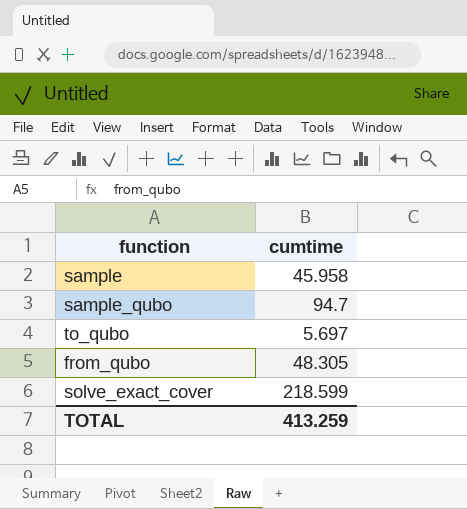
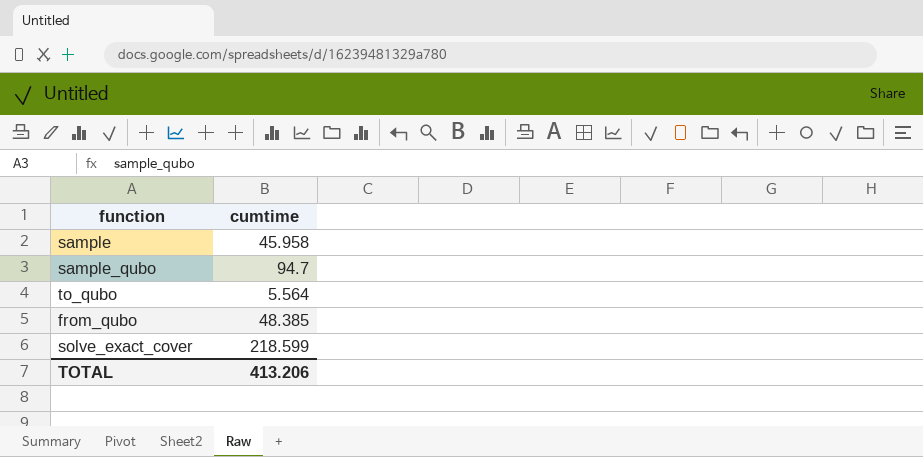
to_qubo | cumtime: 5.697 -> 5.564
from_qubo | cumtime: 48.305 -> 48.385
TOTAL | cumtime: 413.259 -> 413.206

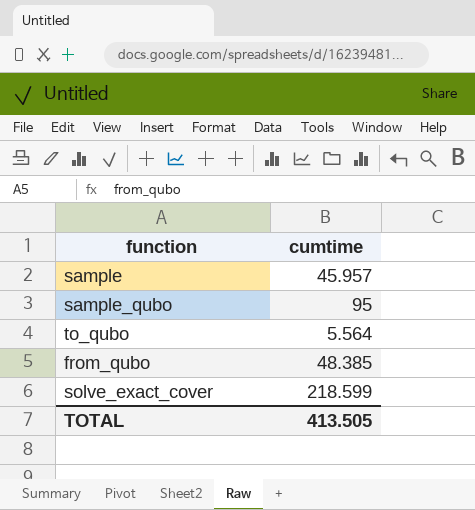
sample | cumtime: 45.958 -> 45.957
sample_qubo | cumtime: 94.7 -> 95
TOTAL | cumtime: 413.206 -> 413.505

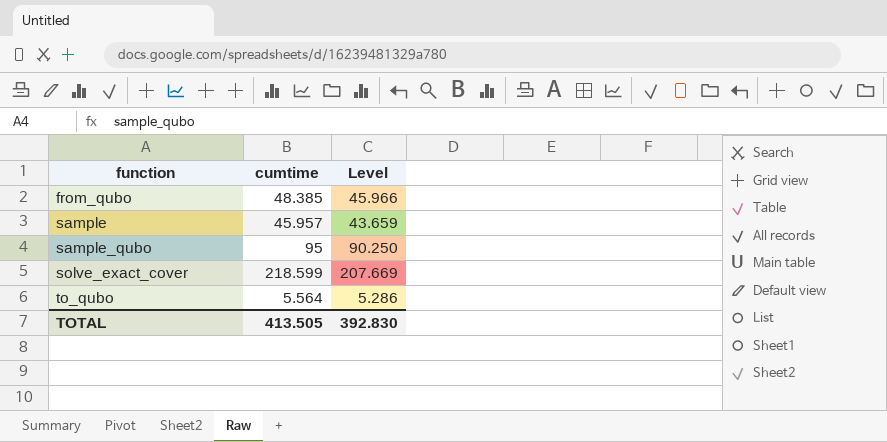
row order: none -> function ascending
column Level | formula: none -> [cumtime] * 0.95

